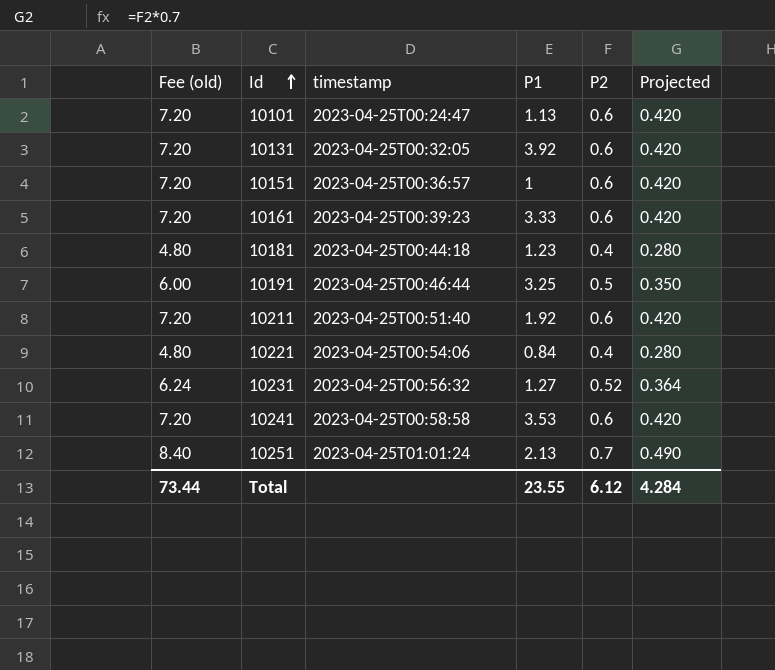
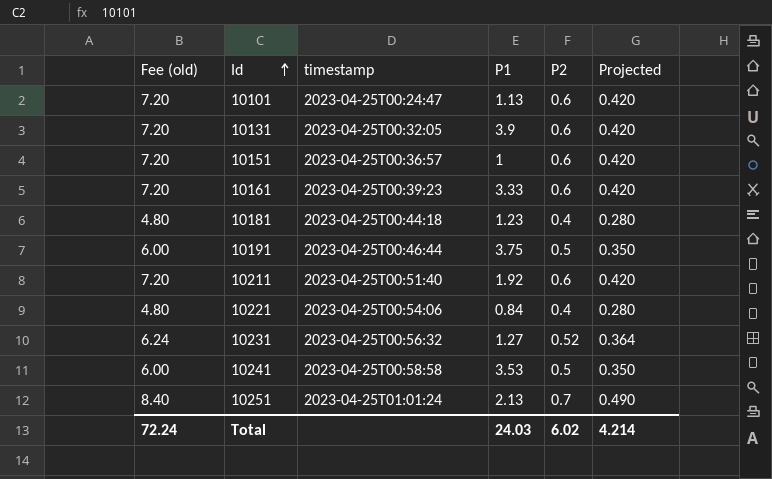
10131 | P1: 3.92 -> 3.9
10191 | P1: 3.25 -> 3.75
10241 | Fee (old): 7.20 -> 6.00
10241 | P2: 0.6 -> 0.5
10241 | Projected: 0.420 -> 0.350
Total | Fee (old): 73.44 -> 72.24
Total | P1: 23.55 -> 24.03
Total | P2: 6.12 -> 6.02
Total | Projected: 4.284 -> 4.214

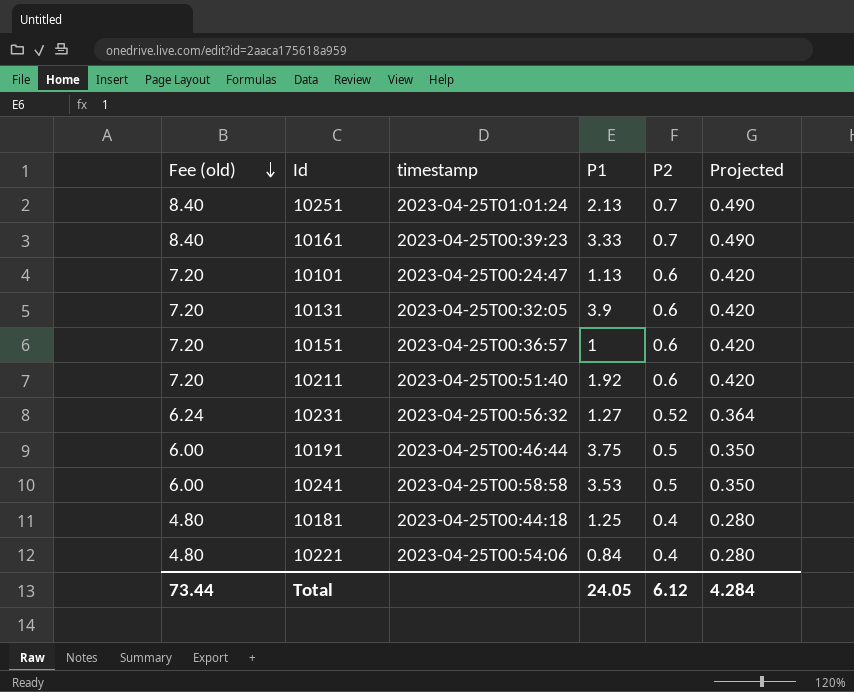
row order: Id ascending -> Fee (old) descending
10161 | Fee (old): 7.20 -> 8.40
10161 | P2: 0.6 -> 0.7
10161 | Projected: 0.420 -> 0.490
10181 | P1: 1.23 -> 1.25
Total | Fee (old): 72.24 -> 73.44
Total | P1: 24.03 -> 24.05
Total | P2: 6.02 -> 6.12
Total | Projected: 4.214 -> 4.284

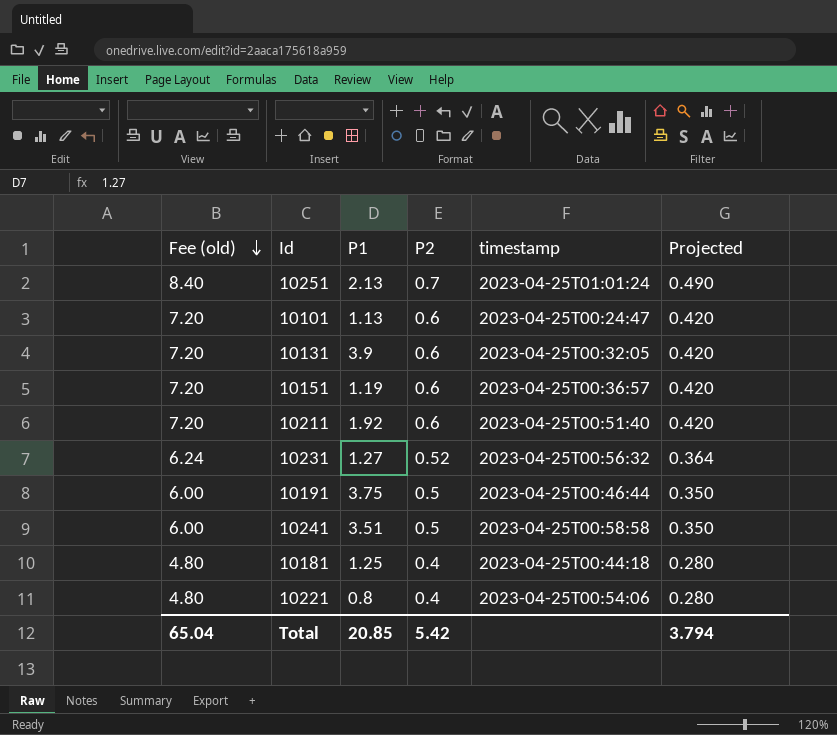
column timestamp | position: 3 -> 5
row 10161: 8.40 | 2023-04-25T00:39:23 | 3.33 | 0.7 | 0.490 -> none
10151 | P1: 1 -> 1.19
10241 | P1: 3.53 -> 3.51
10221 | P1: 0.84 -> 0.8
Total | Fee (old): 73.44 -> 65.04
Total | P1: 24.05 -> 20.85
Total | P2: 6.12 -> 5.42
Total | Projected: 4.284 -> 3.794

